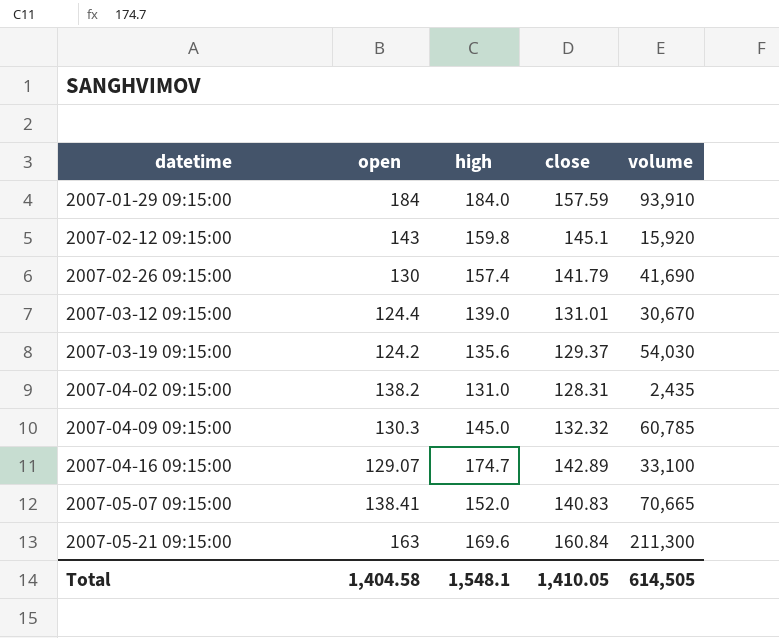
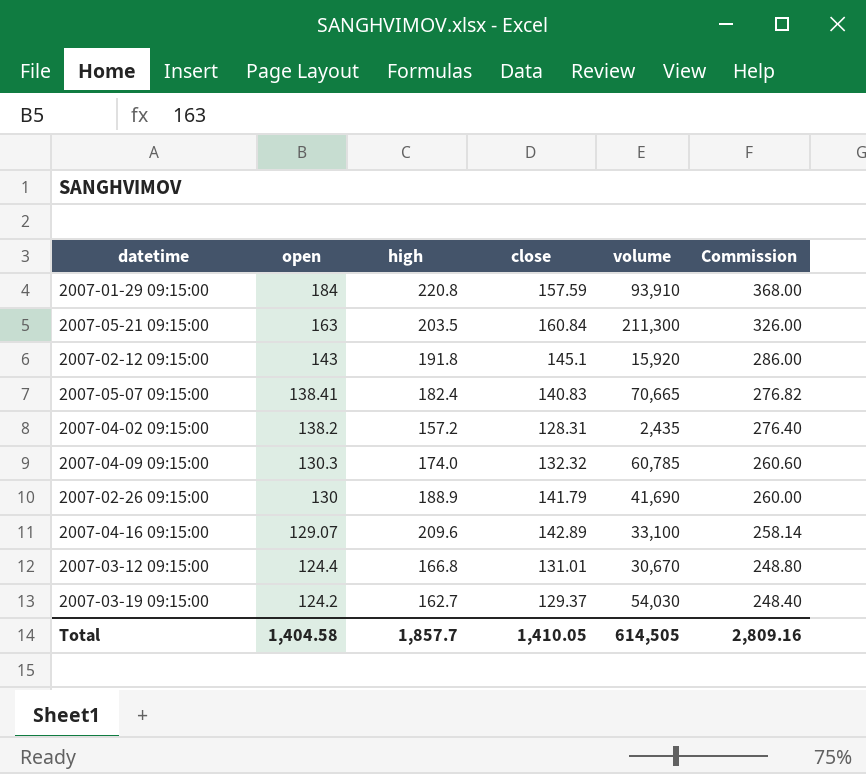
row order: datetime ascending -> open descending
column Commission | formula: none -> [open] * 2
2007-01-29 09:15:00 | high: 184.0 -> 220.8
2007-05-21 09:15:00 | high: 169.6 -> 203.5
2007-02-12 09:15:00 | high: 159.8 -> 191.8
2007-05-07 09:15:00 | high: 152.0 -> 182.4
2007-04-02 09:15:00 | high: 131.0 -> 157.2
2007-04-09 09:15:00 | high: 145.0 -> 174.0
2007-02-26 09:15:00 | high: 157.4 -> 188.9
2007-04-16 09:15:00 | high: 174.7 -> 209.6
2007-03-12 09:15:00 | high: 139.0 -> 166.8
2007-03-19 09:15:00 | high: 135.6 -> 162.7
Total | high: 1,548.1 -> 1,857.7

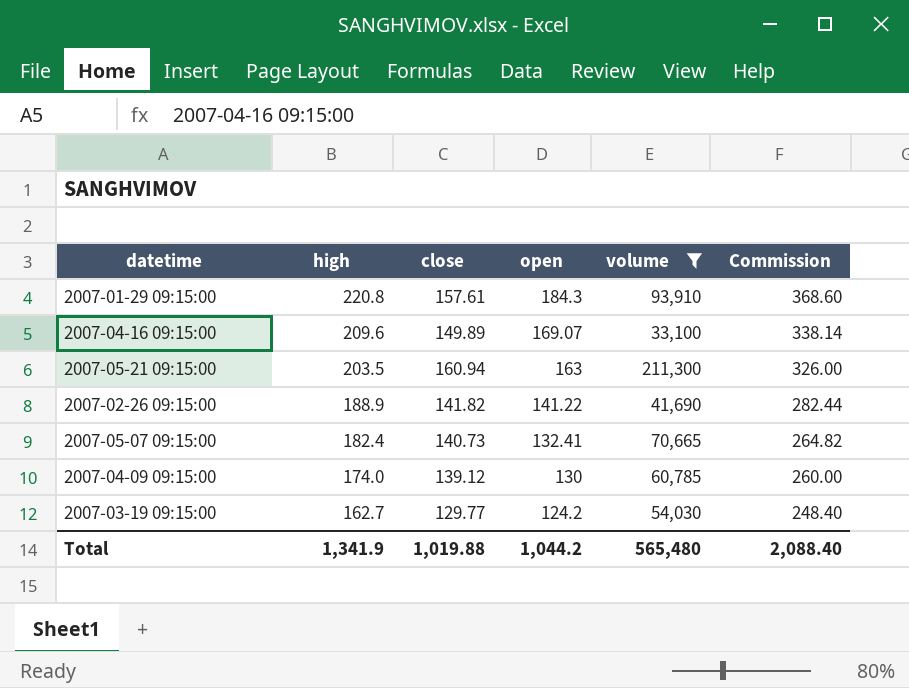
filter: none -> volume >= 33,100
row order: open descending -> high descending
column open | position: 2 -> 4
2007-01-29 09:15:00 | close: 157.59 -> 157.61
2007-01-29 09:15:00 | open: 184 -> 184.3
2007-01-29 09:15:00 | Commission: 368.00 -> 368.60
2007-04-16 09:15:00 | close: 142.89 -> 149.89
2007-04-16 09:15:00 | open: 129.07 -> 169.07
2007-04-16 09:15:00 | Commission: 258.14 -> 338.14
2007-05-21 09:15:00 | close: 160.84 -> 160.94
2007-02-26 09:15:00 | close: 141.79 -> 141.82
2007-02-26 09:15:00 | open: 130 -> 141.22
2007-02-26 09:15:00 | Commission: 260.00 -> 282.44
2007-05-07 09:15:00 | close: 140.83 -> 140.73
2007-05-07 09:15:00 | open: 138.41 -> 132.41
2007-05-07 09:15:00 | Commission: 276.82 -> 264.82
2007-04-09 09:15:00 | close: 132.32 -> 139.12
2007-04-09 09:15:00 | open: 130.3 -> 130
2007-04-09 09:15:00 | Commission: 260.60 -> 260.00
2007-03-19 09:15:00 | close: 129.37 -> 129.77
Total | high: 1,857.7 -> 1,341.9
Total | close: 1,410.05 -> 1,019.88
Total | open: 1,404.58 -> 1,044.2
Total | volume: 614,505 -> 565,480
Total | Commission: 2,809.16 -> 2,088.40

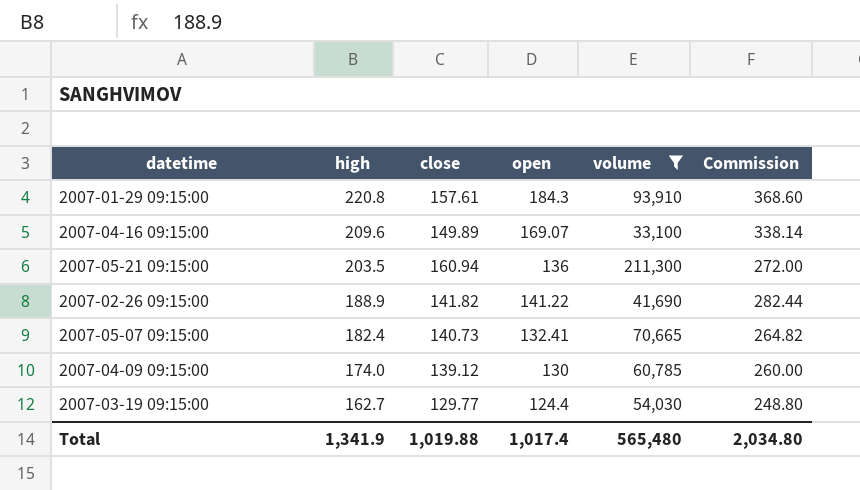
2007-05-21 09:15:00 | open: 163 -> 136
2007-05-21 09:15:00 | Commission: 326.00 -> 272.00
2007-03-19 09:15:00 | open: 124.2 -> 124.4
2007-03-19 09:15:00 | Commission: 248.40 -> 248.80
Total | open: 1,044.2 -> 1,017.4
Total | Commission: 2,088.40 -> 2,034.80

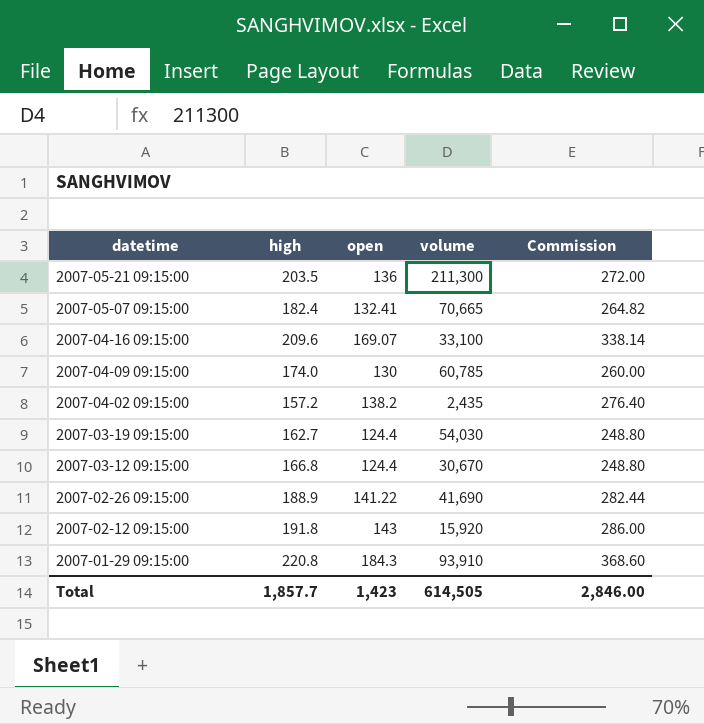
filter: volume >= 33,100 -> none
row order: high descending -> datetime descending
column close | position: 3 -> none
Total | high: 1,341.9 -> 1,857.7
Total | open: 1,017.4 -> 1,423
Total | volume: 565,480 -> 614,505
Total | Commission: 2,034.80 -> 2,846.00

